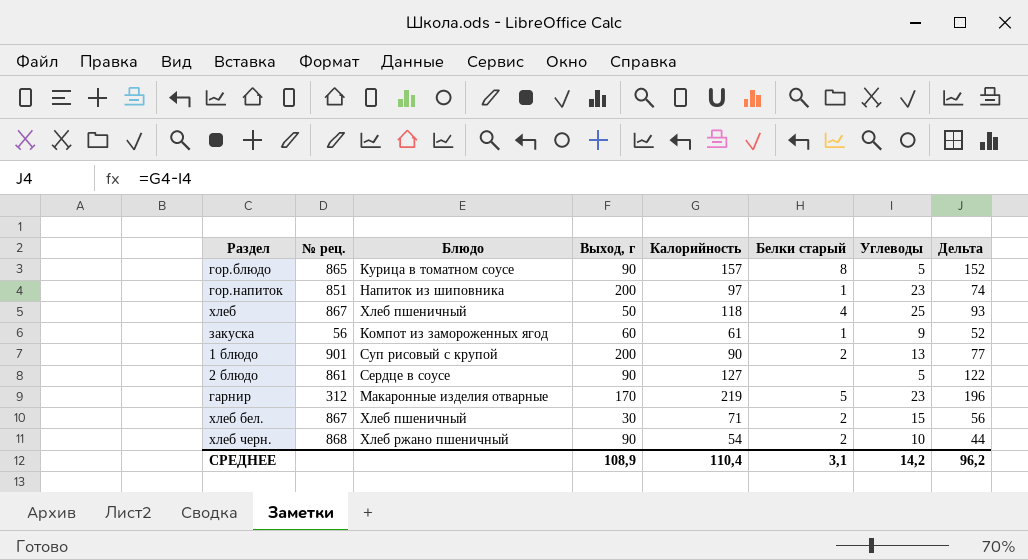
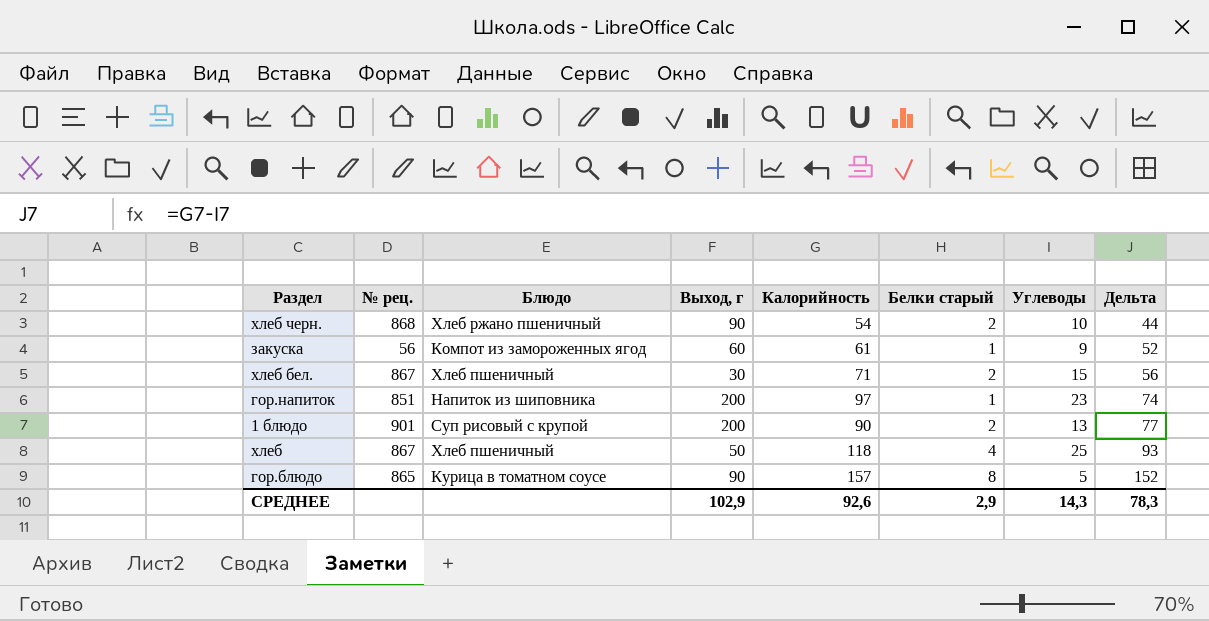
row order: none -> Дельта ascending
row 2 блюдо: 861 | Сердце в соусе | 90 | 127 | none | 5 | 122 -> none
row гарнир: 312 | Макаронные изделия отварные | 170 | 219 | 5 | 23 | 196 -> none
СРЕДНЕЕ | Выход, г: 108,9 -> 102,9
СРЕДНЕЕ | Калорийность: 110,4 -> 92,6
СРЕДНЕЕ | Белки старый: 3,1 -> 2,9
СРЕДНЕЕ | Углеводы: 14,2 -> 14,3
СРЕДНЕЕ | Дельта: 96,2 -> 78,3

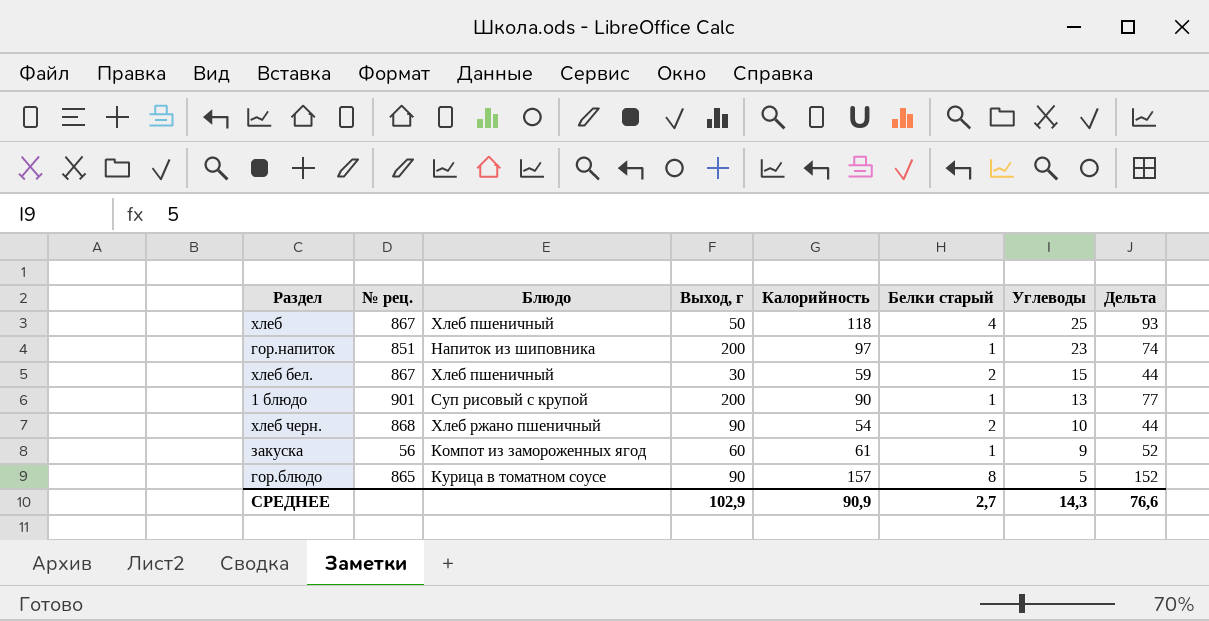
row order: Дельта ascending -> Углеводы descending
хлеб бел. | Калорийность: 71 -> 59
хлеб бел. | Дельта: 56 -> 44
1 блюдо | Белки старый: 2 -> 1
СРЕДНЕЕ | Калорийность: 92,6 -> 90,9
СРЕДНЕЕ | Белки старый: 2,9 -> 2,7
СРЕДНЕЕ | Дельта: 78,3 -> 76,6

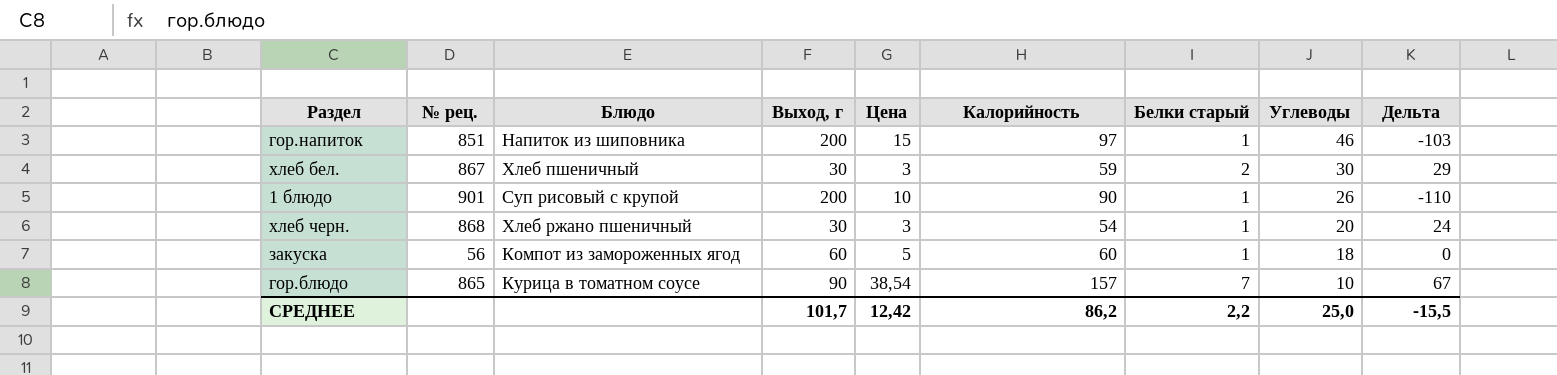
column Цена | position: none -> 5
column Дельта | formula: [Калорийность] - [Углеводы] -> [Калорийность] - [Выход, г]
row хлеб: 867 | Хлеб пшеничный | 50 | 118 | 4 | 25 | 93 -> none
гор.напиток | Углеводы: 23 -> 46
хлеб бел. | Углеводы: 15 -> 30
1 блюдо | Углеводы: 13 -> 26
хлеб черн. | Выход, г: 90 -> 30
хлеб черн. | Белки старый: 2 -> 1
хлеб черн. | Углеводы: 10 -> 20
закуска | Калорийность: 61 -> 60
закуска | Углеводы: 9 -> 18
гор.блюдо | Белки старый: 8 -> 7
гор.блюдо | Углеводы: 5 -> 10
СРЕДНЕЕ | Выход, г: 102,9 -> 101,7
СРЕДНЕЕ | Калорийность: 90,9 -> 86,2
СРЕДНЕЕ | Белки старый: 2,7 -> 2,2
СРЕДНЕЕ | Углеводы: 14,3 -> 25,0
СРЕДНЕЕ | Дельта: 76,6 -> -15,5

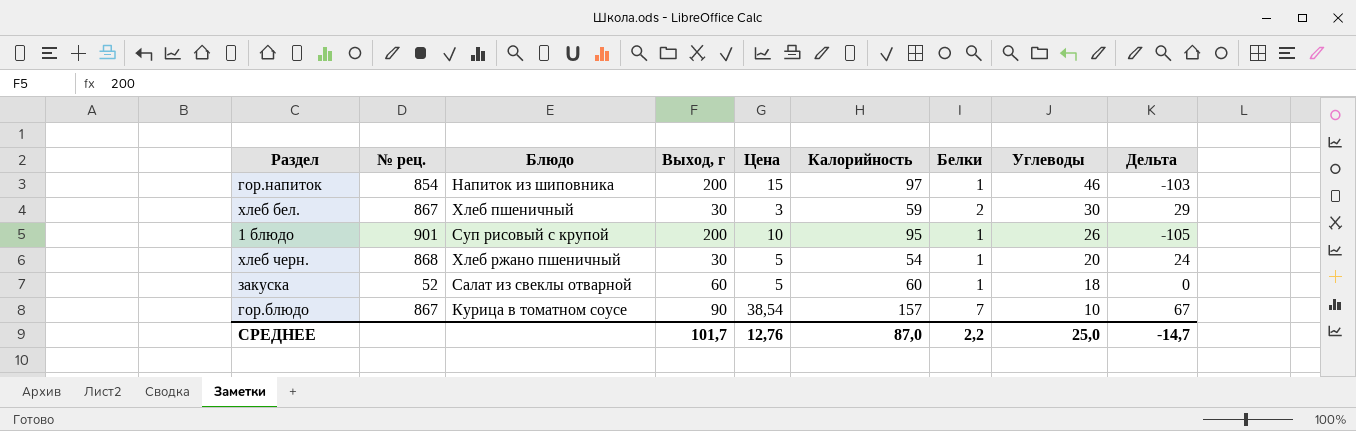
column name: Белки старый -> Белки
гор.напиток | № рец.: 851 -> 854
1 блюдо | Калорийность: 90 -> 95
1 блюдо | Дельта: -110 -> -105
хлеб черн. | Цена: 3 -> 5
закуска | № рец.: 56 -> 52
закуска | Блюдо: Компот из замороженных ягод -> Салат из свеклы отварной
гор.блюдо | № рец.: 865 -> 867
СРЕДНЕЕ | Цена: 12,42 -> 12,76
СРЕДНЕЕ | Калорийность: 86,2 -> 87,0
СРЕДНЕЕ | Дельта: -15,5 -> -14,7

